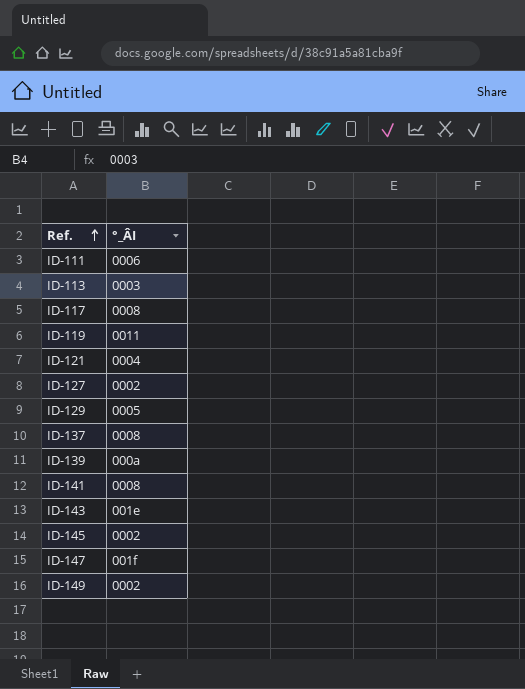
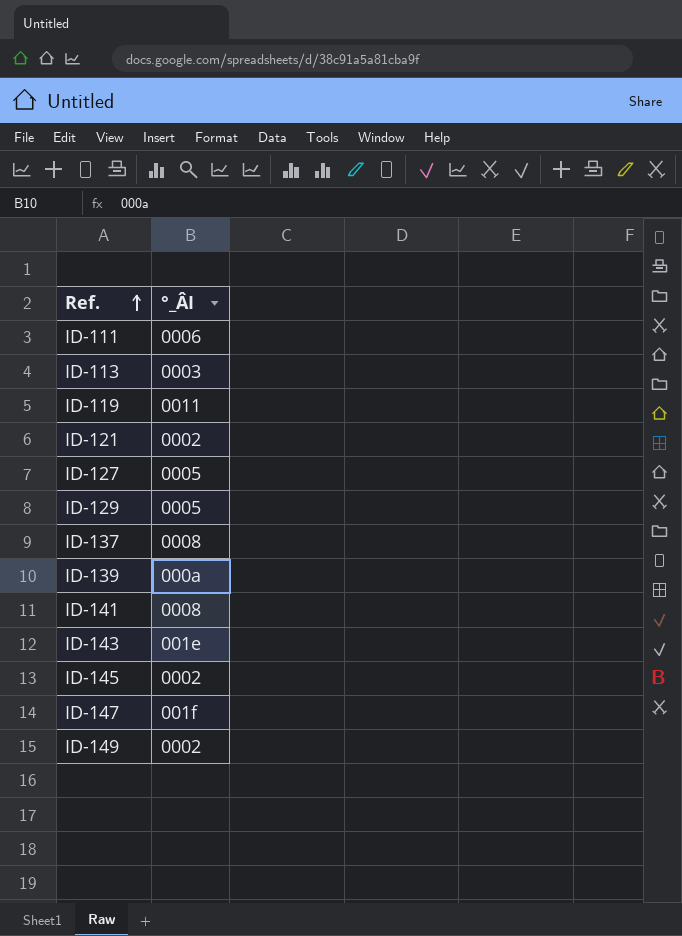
row ID-117: 0008 -> none
ID-121 | °_ÂI: 0004 -> 0002
ID-127 | °_ÂI: 0002 -> 0005

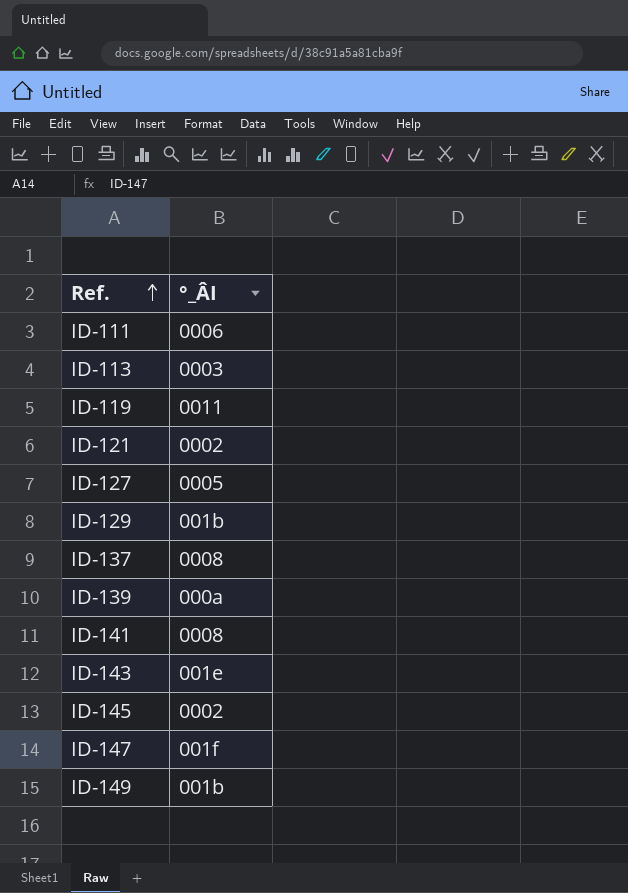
ID-129 | °_ÂI: 0005 -> 001b
ID-149 | °_ÂI: 0002 -> 001b

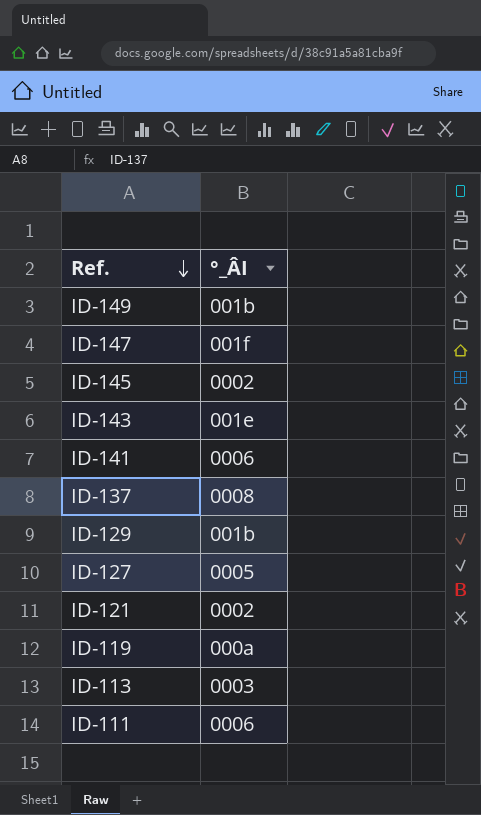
row order: Ref. ascending -> Ref. descending
row ID-139: 000a -> none
ID-141 | °_ÂI: 0008 -> 0006
ID-119 | °_ÂI: 0011 -> 000a

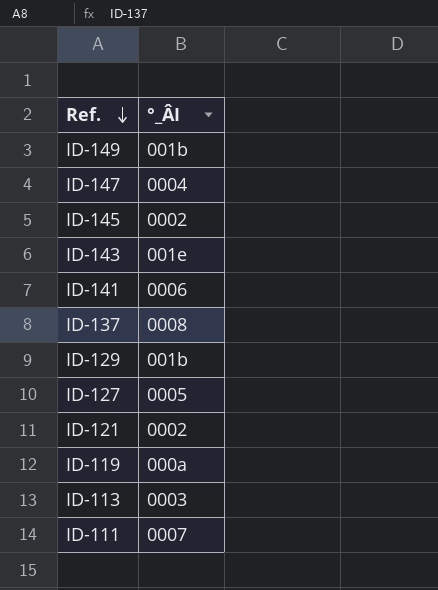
ID-147 | °_ÂI: 001f -> 0004
ID-111 | °_ÂI: 0006 -> 0007

